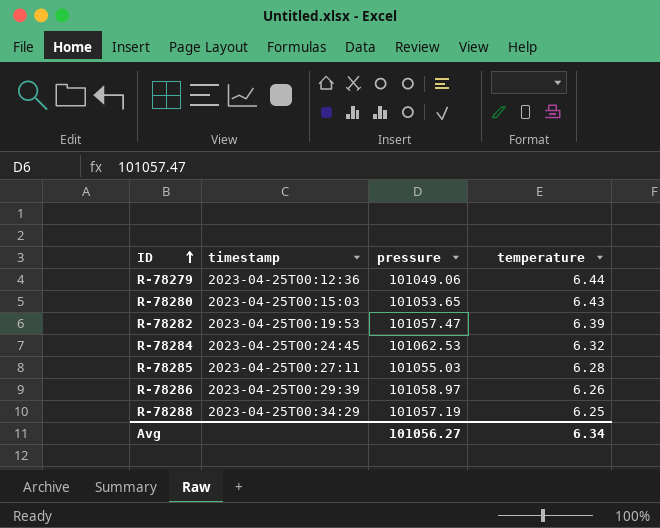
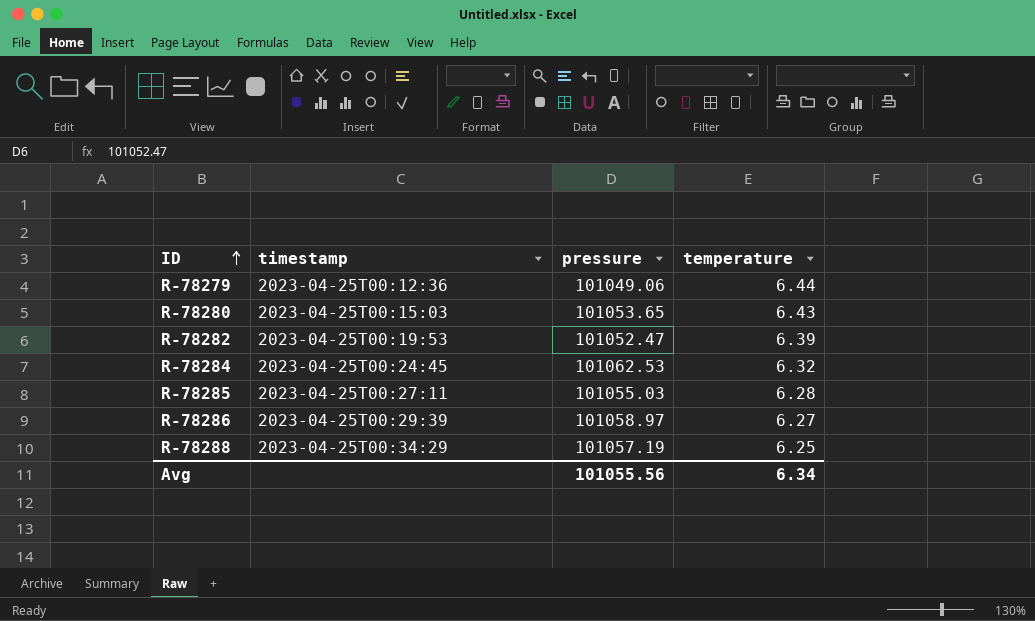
R-78282 | pressure: 101057.47 -> 101052.47
R-78286 | temperature: 6.26 -> 6.27
Avg | pressure: 101056.27 -> 101055.56

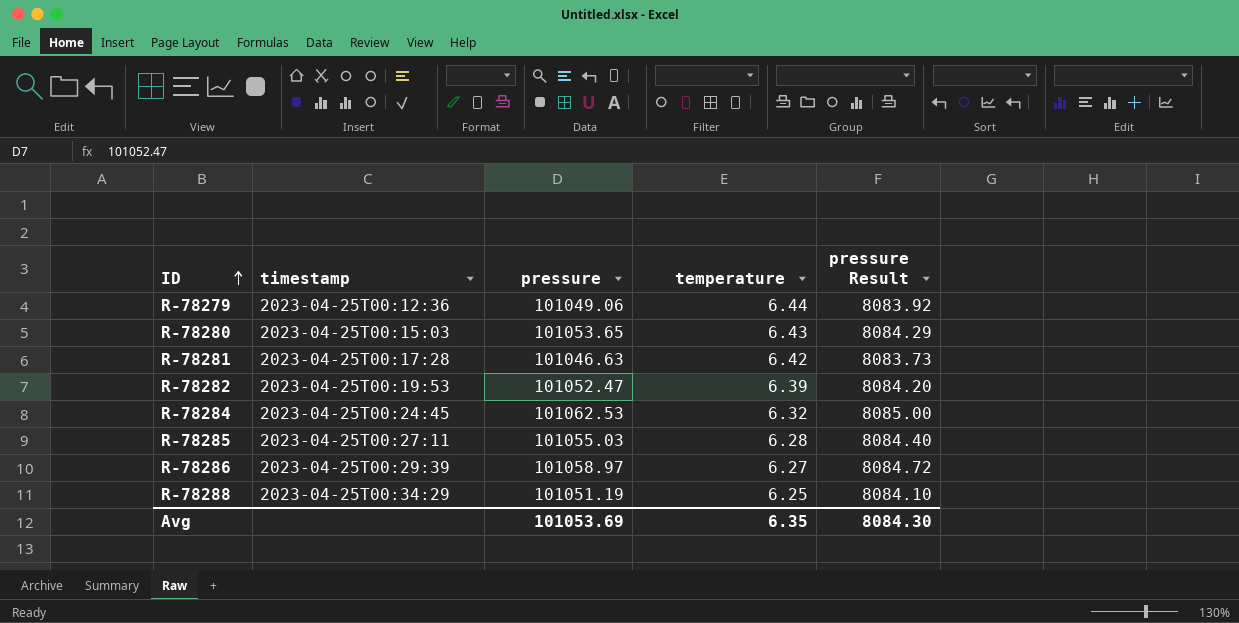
column pressure Result | formula: none -> [pressure] * 0.08
row R-78281: none -> 2023-04-25T00:17:28 | 101046.63 | 6.42 | 8083.73
R-78288 | pressure: 101057.19 -> 101051.19
Avg | pressure: 101055.56 -> 101053.69
Avg | temperature: 6.34 -> 6.35

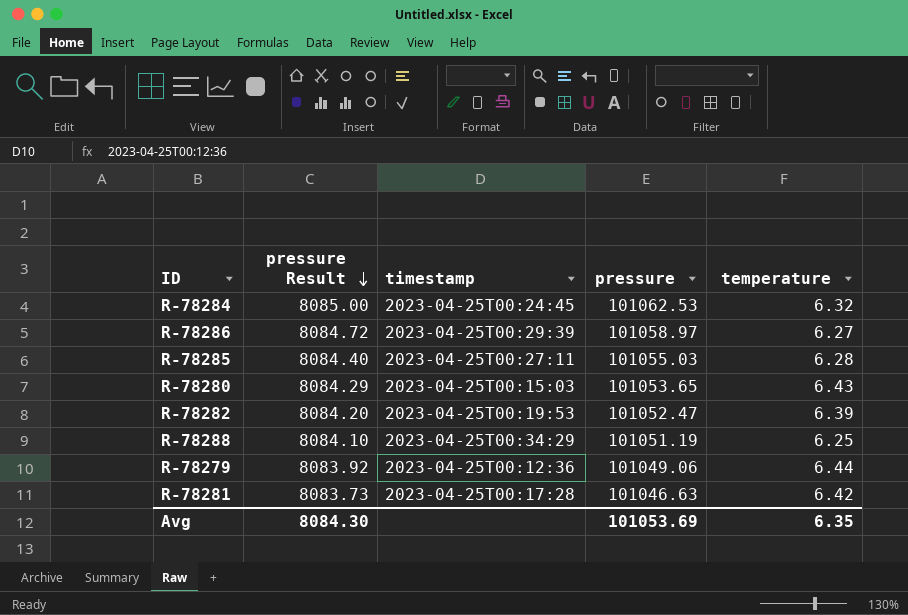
row order: ID ascending -> pressure Result descending
column pressure Result | position: 5 -> 2

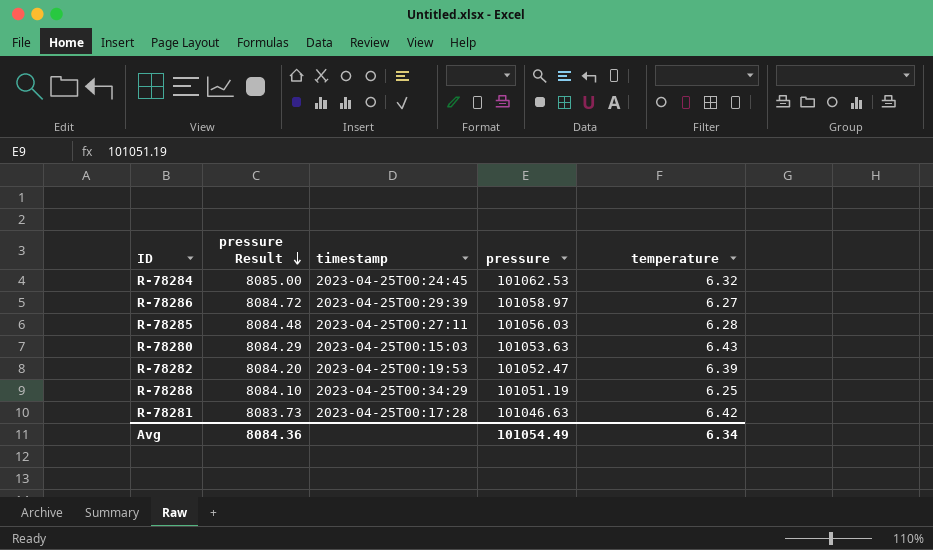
row R-78279: 8083.92 | 2023-04-25T00:12:36 | 101049.06 | 6.44 -> none
R-78285 | pressure Result: 8084.40 -> 8084.48
R-78285 | pressure: 101055.03 -> 101056.03
R-78280 | pressure: 101053.65 -> 101053.63
Avg | pressure Result: 8084.30 -> 8084.36
Avg | pressure: 101053.69 -> 101054.49
Avg | temperature: 6.35 -> 6.34

